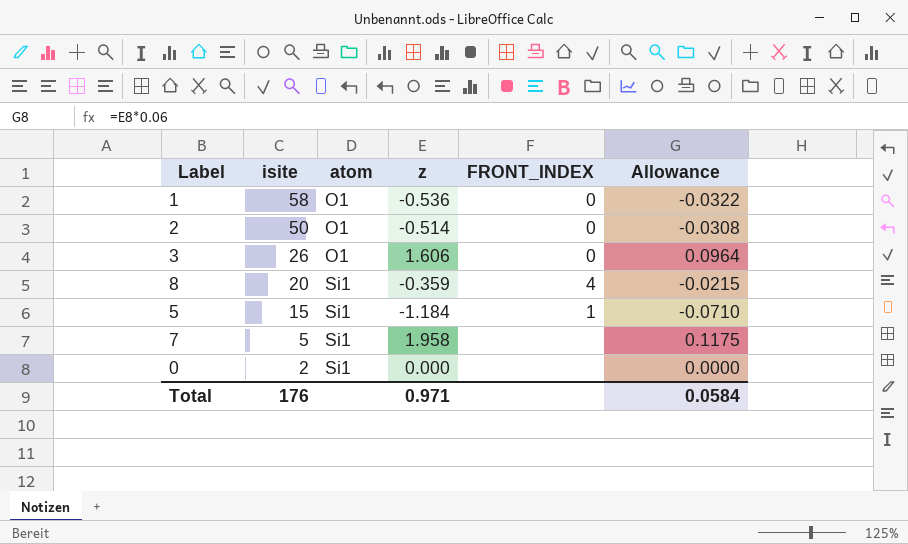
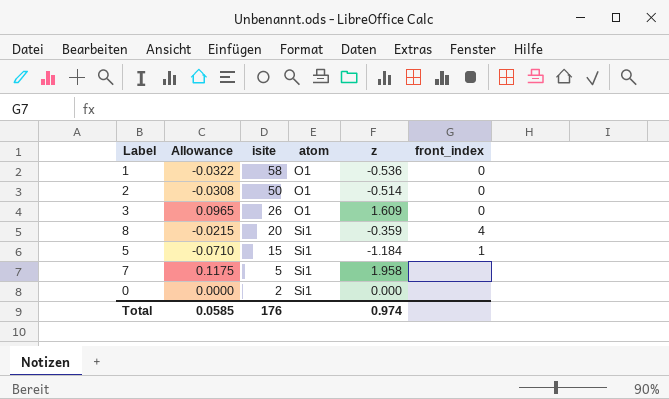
column Allowance | position: 6 -> 2
column name: FRONT_INDEX -> front_index
3 | Allowance: 0.0964 -> 0.0965
3 | z: 1.606 -> 1.609
Total | Allowance: 0.0584 -> 0.0585
Total | z: 0.971 -> 0.974

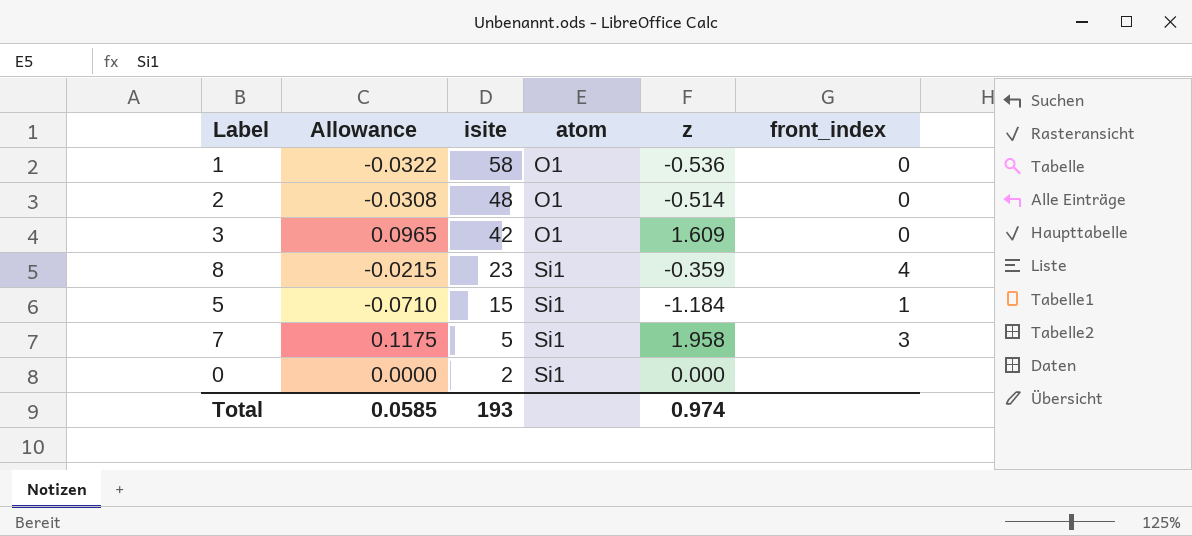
2 | isite: 50 -> 48
3 | isite: 26 -> 42
8 | isite: 20 -> 23
7 | front_index: none -> 3
Total | isite: 176 -> 193

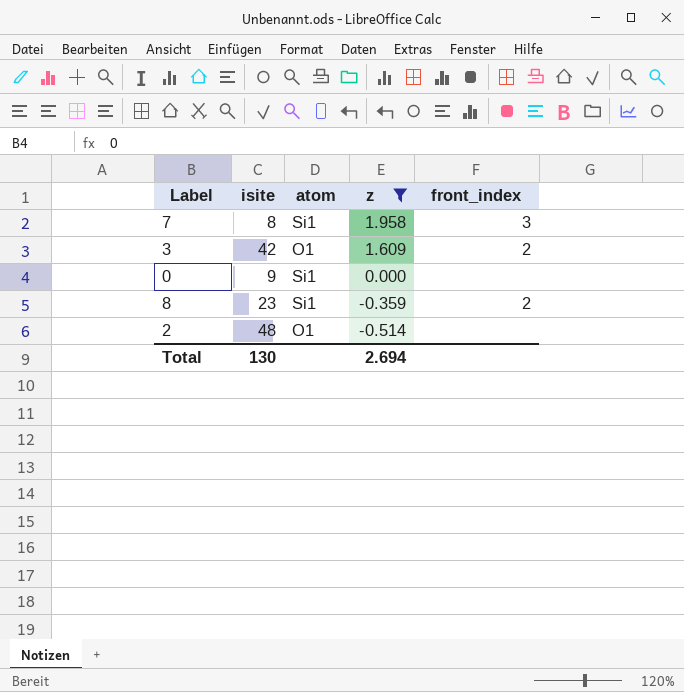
filter: none -> z >= -0.514
row order: isite descending -> z descending
column Allowance | formula: [z] * 0.06 -> none
7 | isite: 5 -> 8
3 | front_index: 0 -> 2
0 | isite: 2 -> 9
8 | front_index: 4 -> 2
2 | front_index: 0 -> none
Total | isite: 193 -> 130
Total | z: 0.974 -> 2.694

